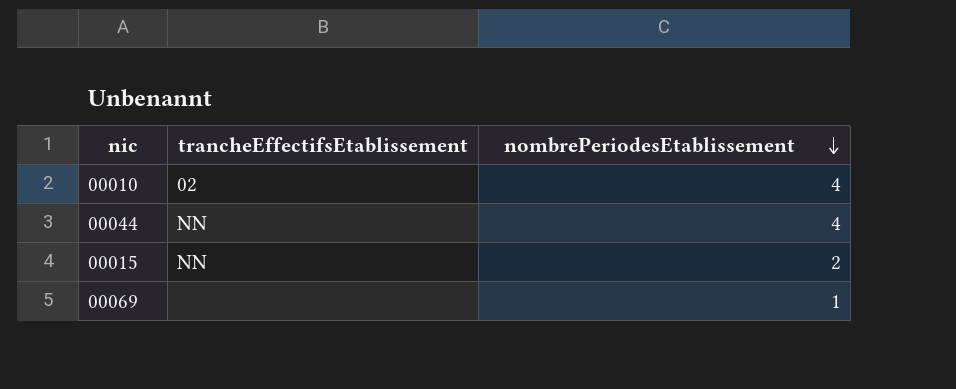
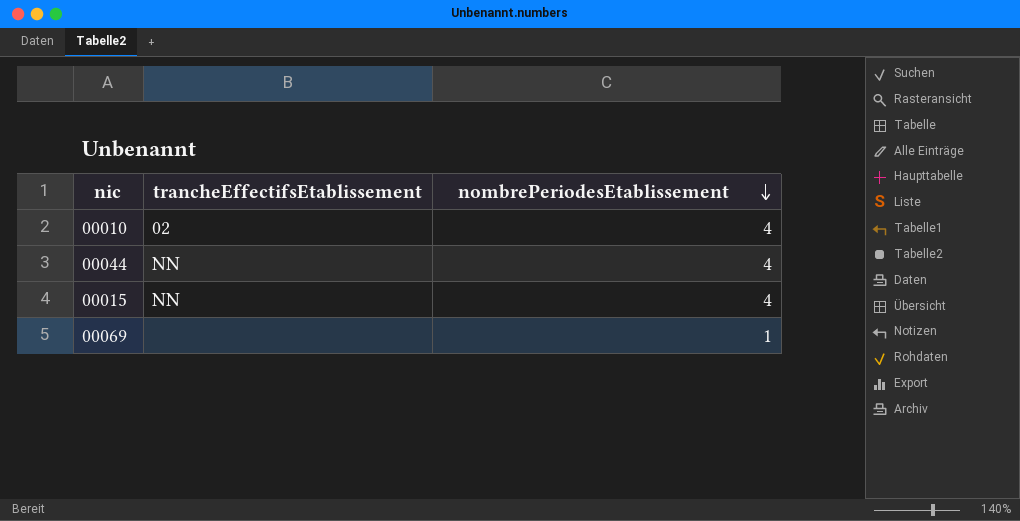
00015 | nombrePeriodesEtablissement: 2 -> 4

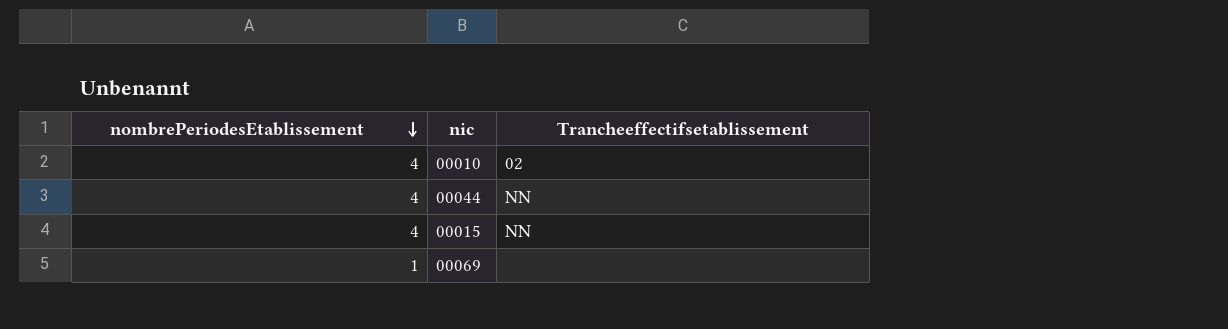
column nombrePeriodesEtablissement | position: 3 -> 1
column name: trancheEffectifsEtablissement -> Trancheeffectifsetablissement

